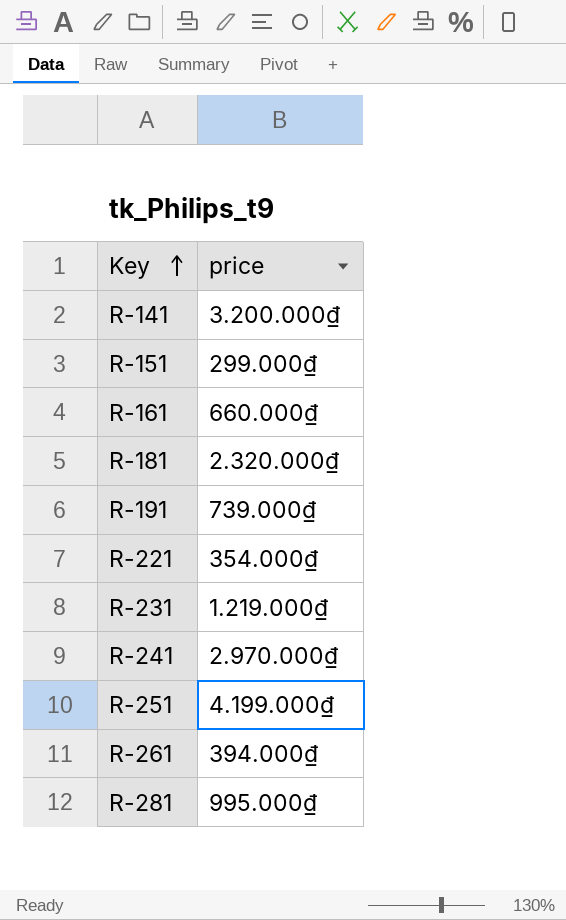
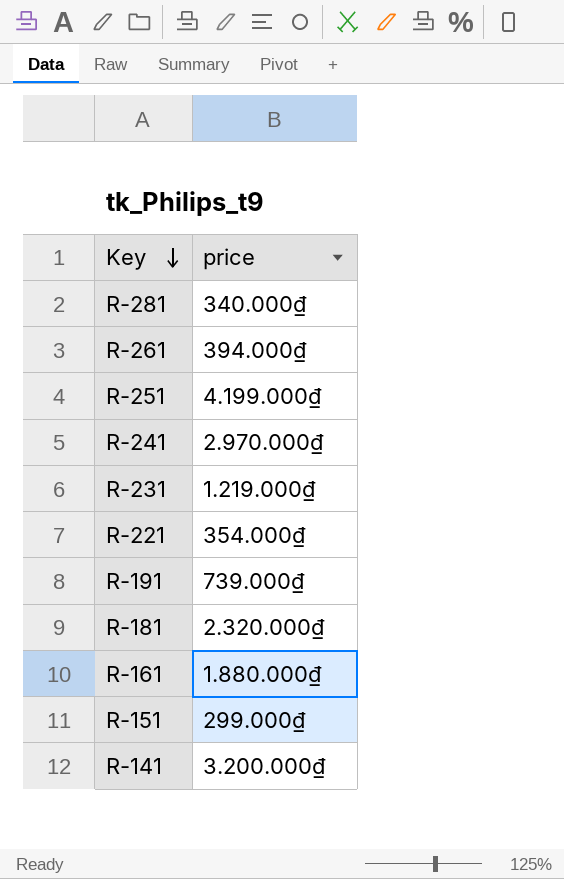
row order: Key ascending -> Key descending
R-281 | price: 995.000₫ -> 340.000₫
R-161 | price: 660.000₫ -> 1.880.000₫

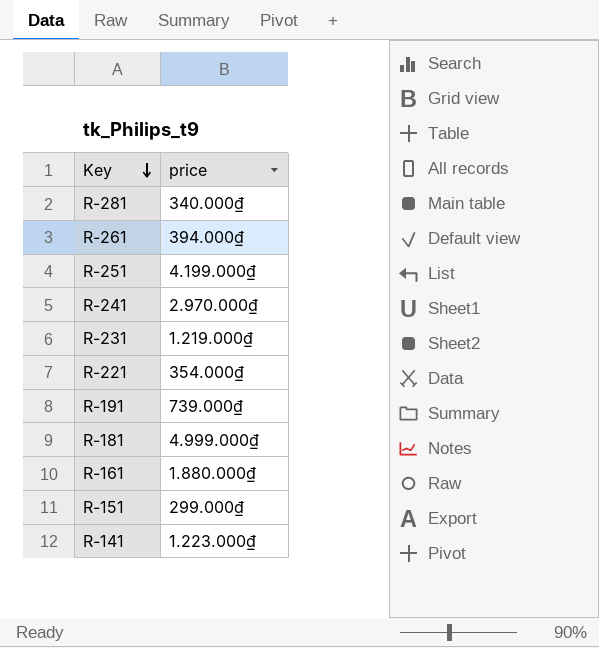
R-181 | price: 2.320.000₫ -> 4.999.000₫
R-141 | price: 3.200.000₫ -> 1.223.000₫

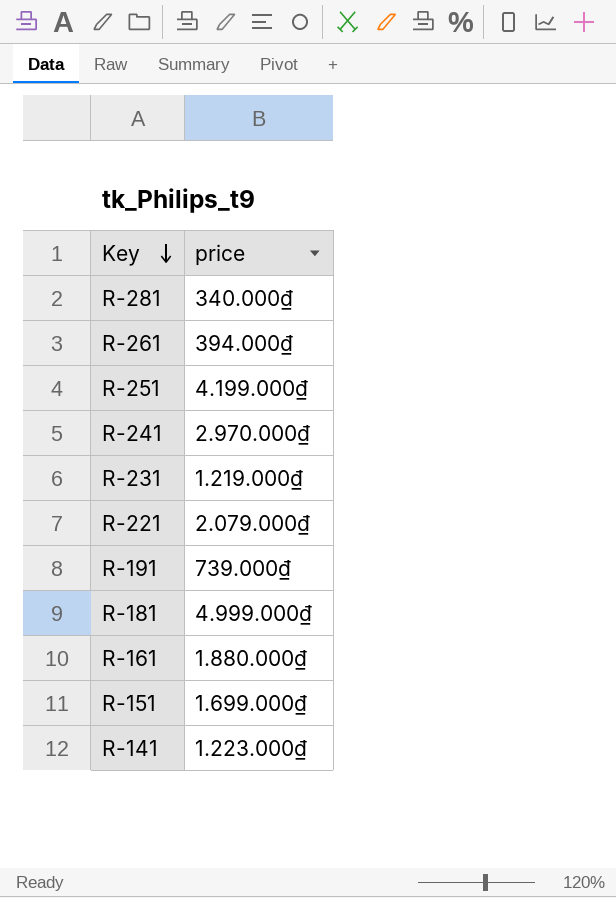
R-221 | price: 354.000₫ -> 2.079.000₫
R-151 | price: 299.000₫ -> 1.699.000₫

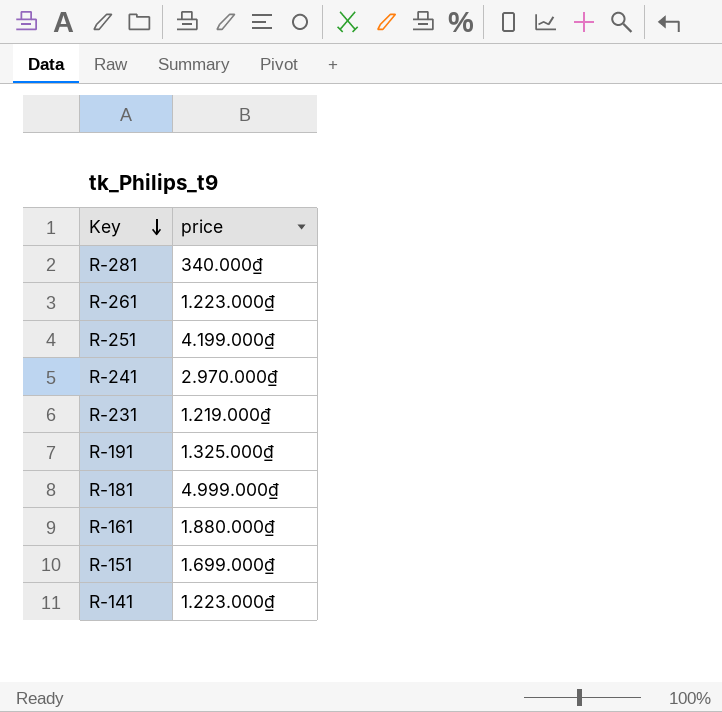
row R-221: 2.079.000₫ -> none
R-261 | price: 394.000₫ -> 1.223.000₫
R-191 | price: 739.000₫ -> 1.325.000₫

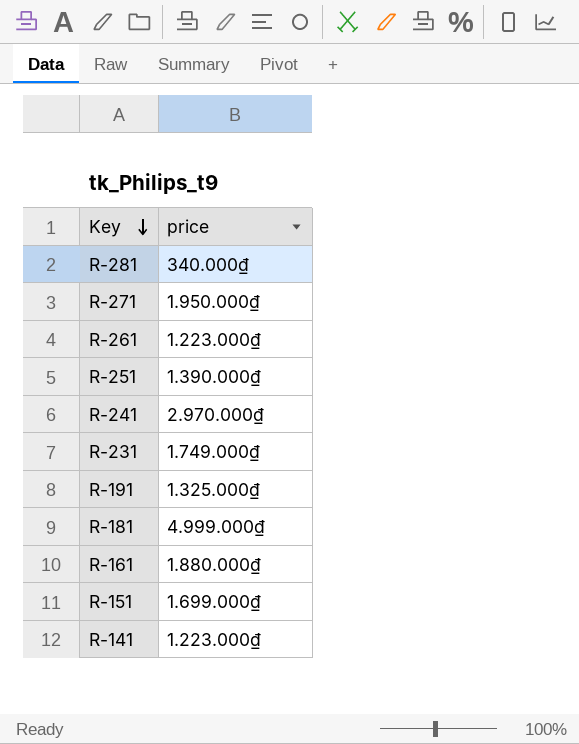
row R-271: none -> 1.950.000₫
R-251 | price: 4.199.000₫ -> 1.390.000₫
R-231 | price: 1.219.000₫ -> 1.749.000₫

